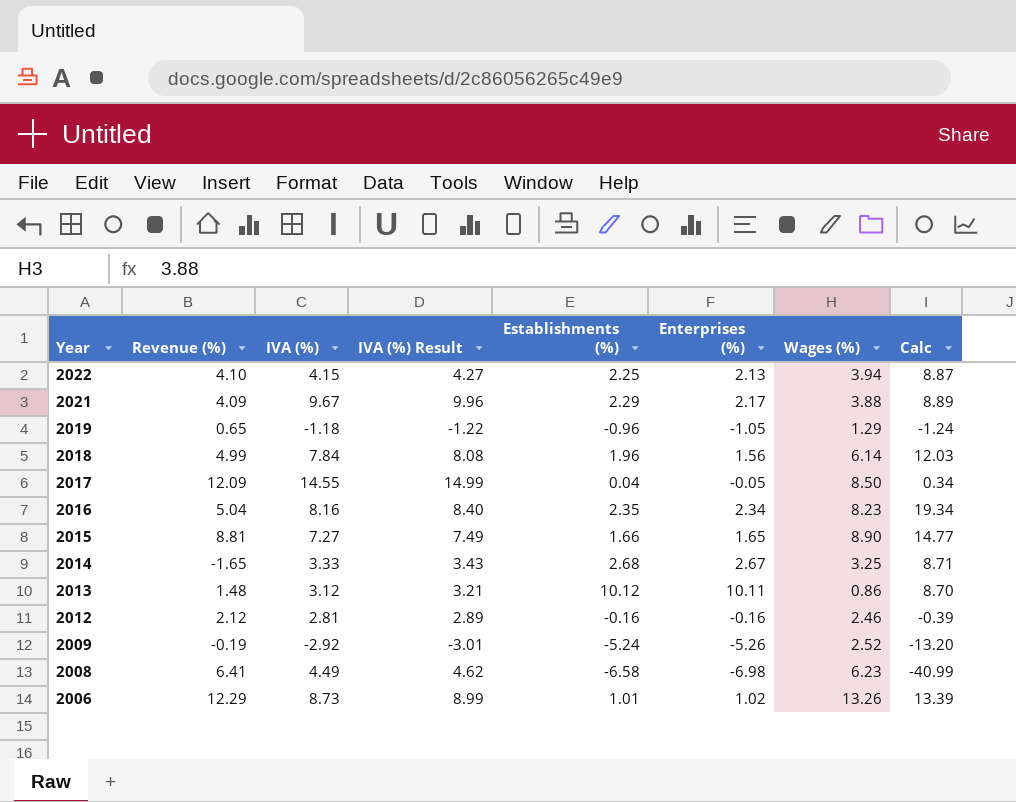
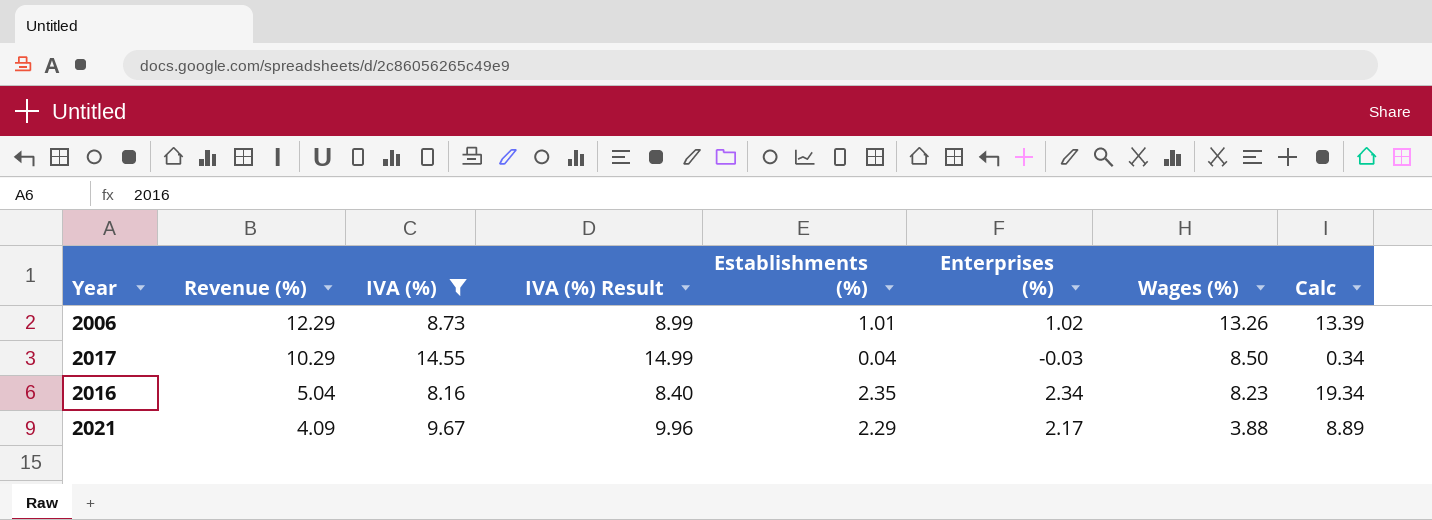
filter: none -> IVA (%) >= 8.16
row order: Year descending -> Revenue (%) descending
2017 | Revenue (%): 12.09 -> 10.29
2017 | Enterprises (%): -0.05 -> -0.03

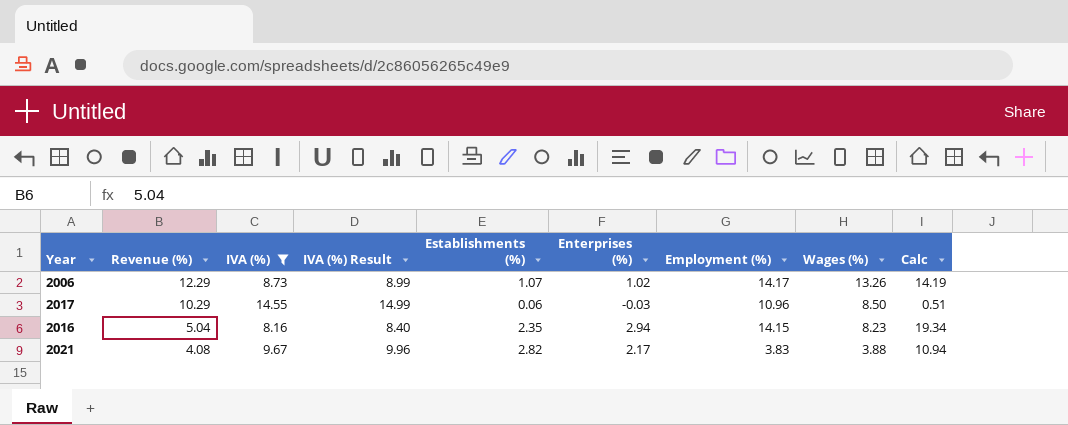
column Employment (%) | position: none -> 7
2006 | Establishments (%): 1.01 -> 1.07
2006 | Calc: 13.39 -> 14.19
2017 | Establishments (%): 0.04 -> 0.06
2017 | Calc: 0.34 -> 0.51
2016 | Enterprises (%): 2.34 -> 2.94
2021 | Revenue (%): 4.09 -> 4.08
2021 | Establishments (%): 2.29 -> 2.82
2021 | Calc: 8.89 -> 10.94

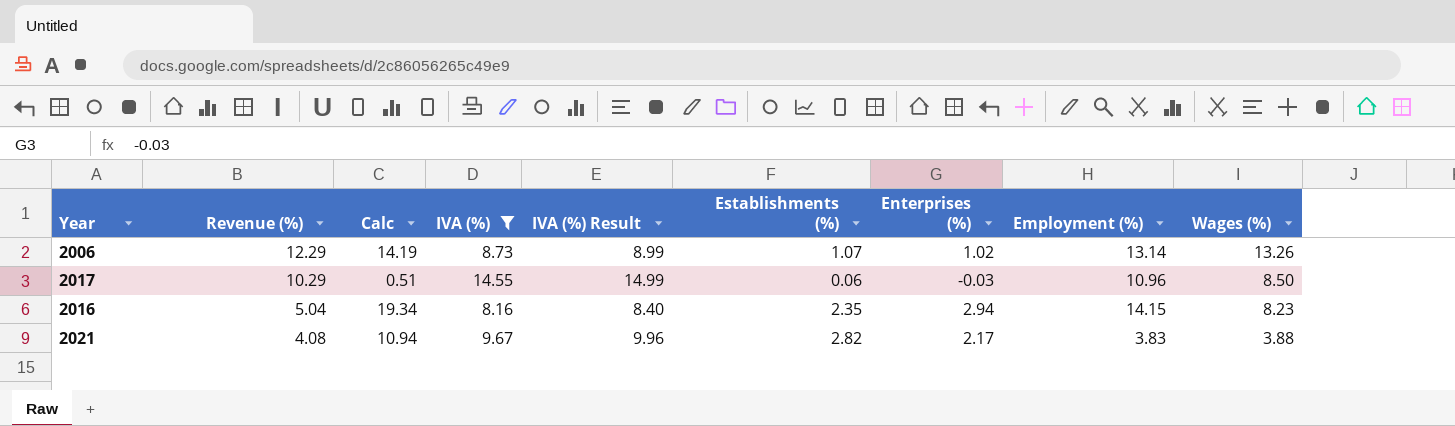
column Calc | position: 9 -> 3
2006 | Employment (%): 14.17 -> 13.14

